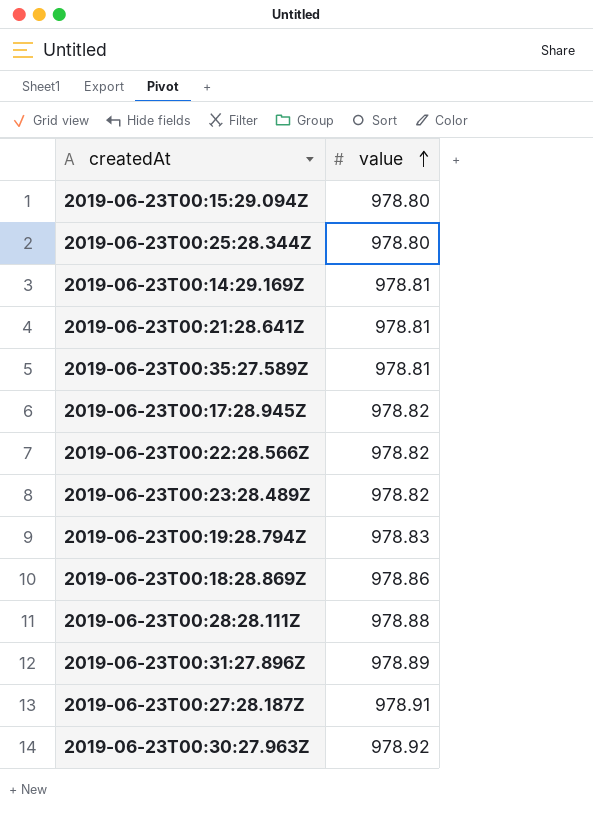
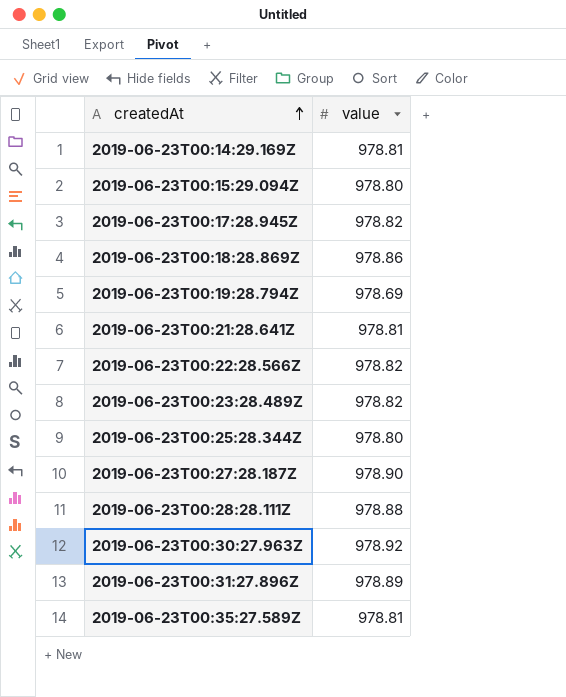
row order: value ascending -> createdAt ascending
2019-06-23T00:19:28.794Z | value: 978.83 -> 978.69
2019-06-23T00:27:28.187Z | value: 978.91 -> 978.90

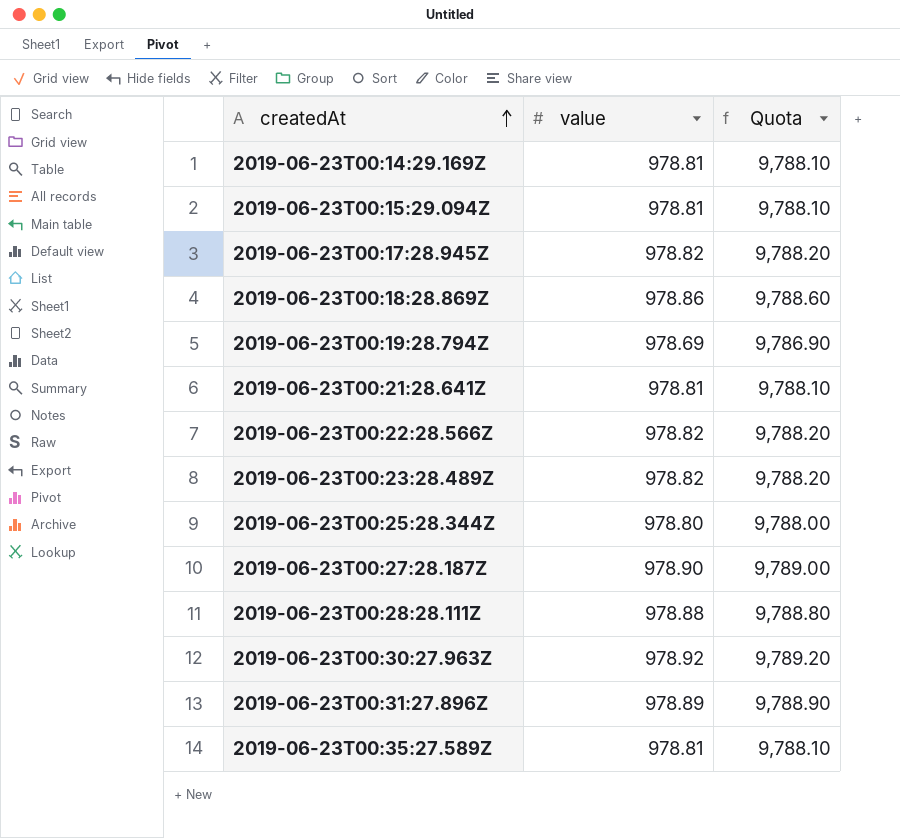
column Quota | formula: none -> [value] * 10
2019-06-23T00:15:29.094Z | value: 978.80 -> 978.81

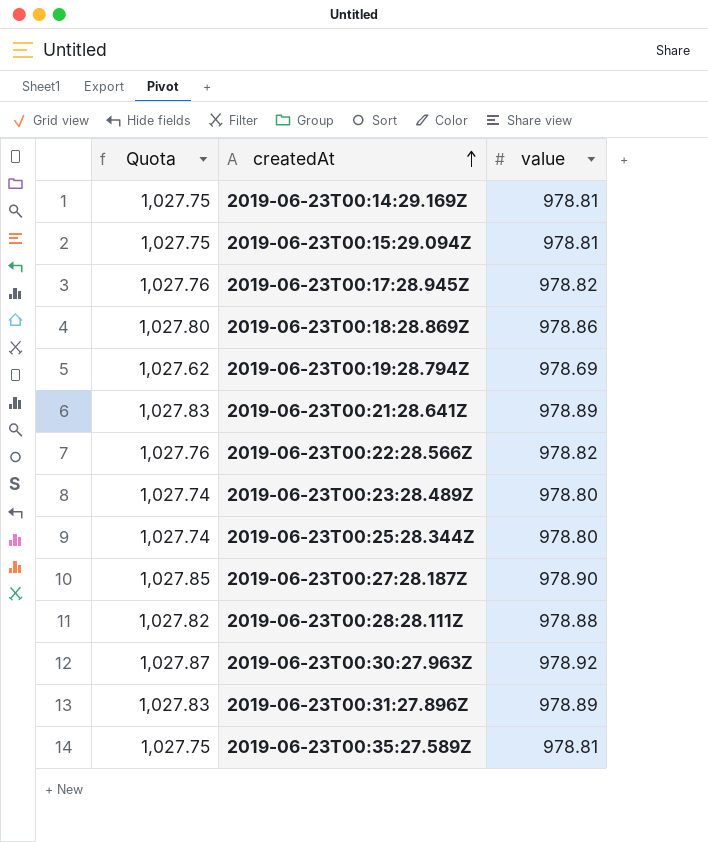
column Quota | formula: [value] * 10 -> [value] * 1.05
column Quota | position: 3 -> 1
2019-06-23T00:21:28.641Z | value: 978.81 -> 978.89
2019-06-23T00:23:28.489Z | value: 978.82 -> 978.80

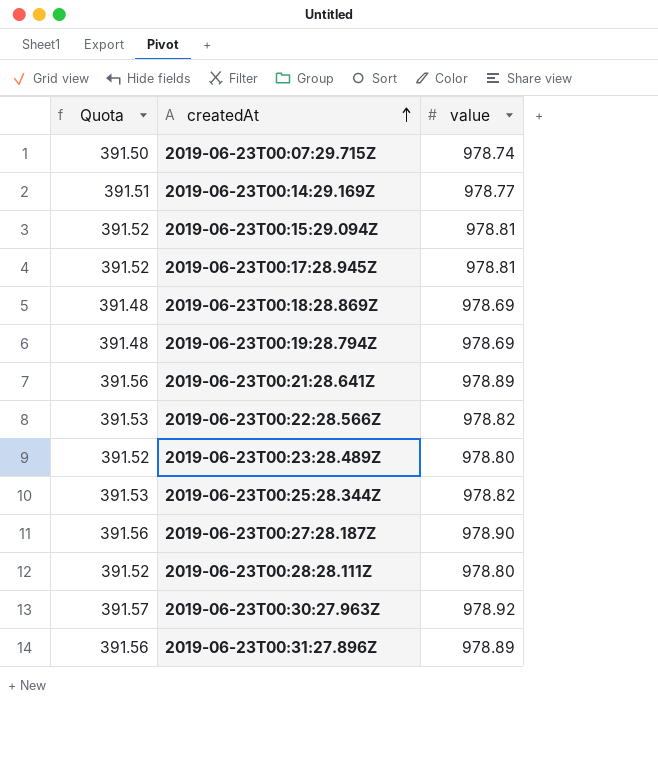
column Quota | formula: [value] * 1.05 -> [value] * 0.4
row 2019-06-23T00:35:27.589Z: 1,027.75 | 978.81 -> none
row 2019-06-23T00:07:29.715Z: none -> 391.50 | 978.74
2019-06-23T00:14:29.169Z | value: 978.81 -> 978.77
2019-06-23T00:17:28.945Z | value: 978.82 -> 978.81
2019-06-23T00:18:28.869Z | value: 978.86 -> 978.69
2019-06-23T00:25:28.344Z | value: 978.80 -> 978.82
2019-06-23T00:28:28.111Z | value: 978.88 -> 978.80

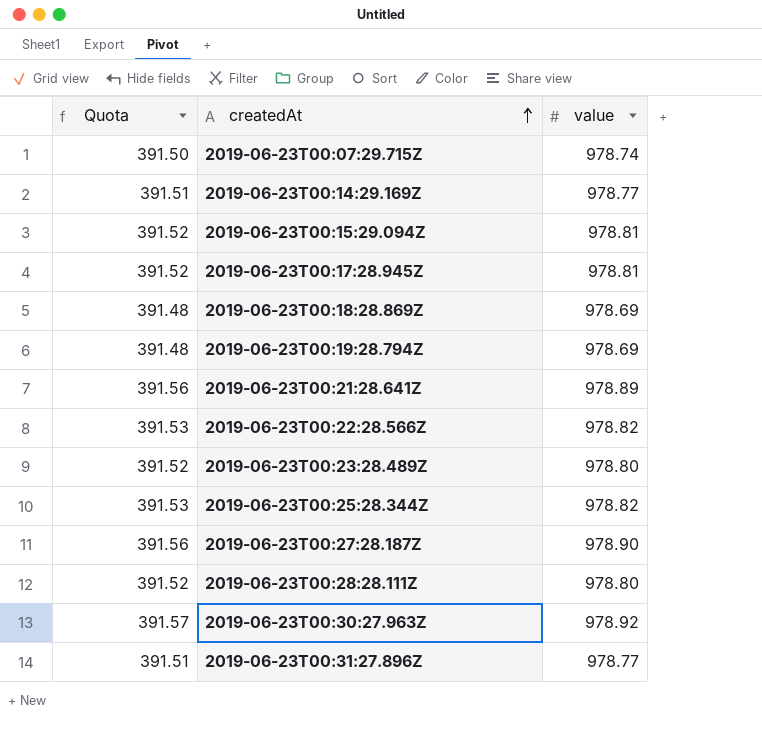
2019-06-23T00:31:27.896Z | Quota: 391.56 -> 391.51
2019-06-23T00:31:27.896Z | value: 978.89 -> 978.77

